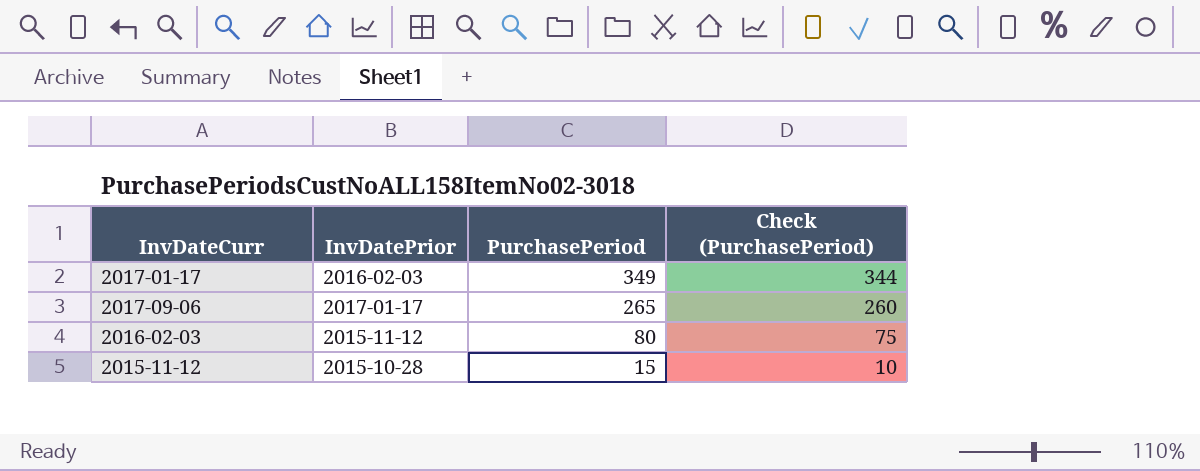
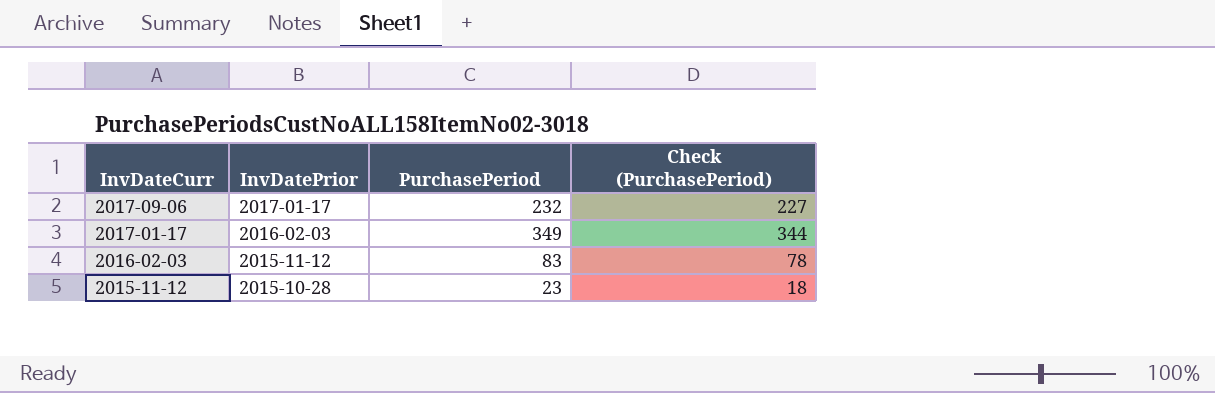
row order: PurchasePeriod descending -> InvDateCurr descending
2017-09-06 | PurchasePeriod: 265 -> 232
2017-09-06 | Check (PurchasePeriod): 260 -> 227
2016-02-03 | PurchasePeriod: 80 -> 83
2016-02-03 | Check (PurchasePeriod): 75 -> 78
2015-11-12 | PurchasePeriod: 15 -> 23
2015-11-12 | Check (PurchasePeriod): 10 -> 18

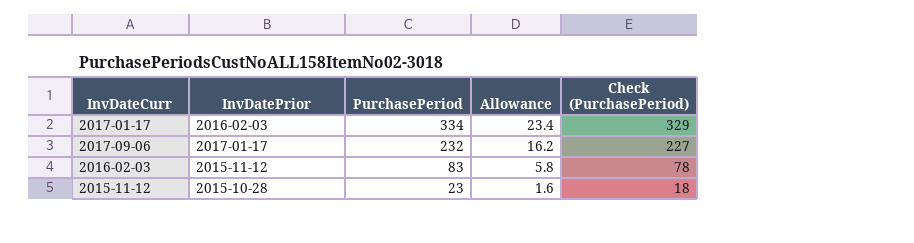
row order: InvDateCurr descending -> PurchasePeriod descending
column Allowance | formula: none -> [PurchasePeriod] * 0.07
2017-01-17 | PurchasePeriod: 349 -> 334
2017-01-17 | Check (PurchasePeriod): 344 -> 329

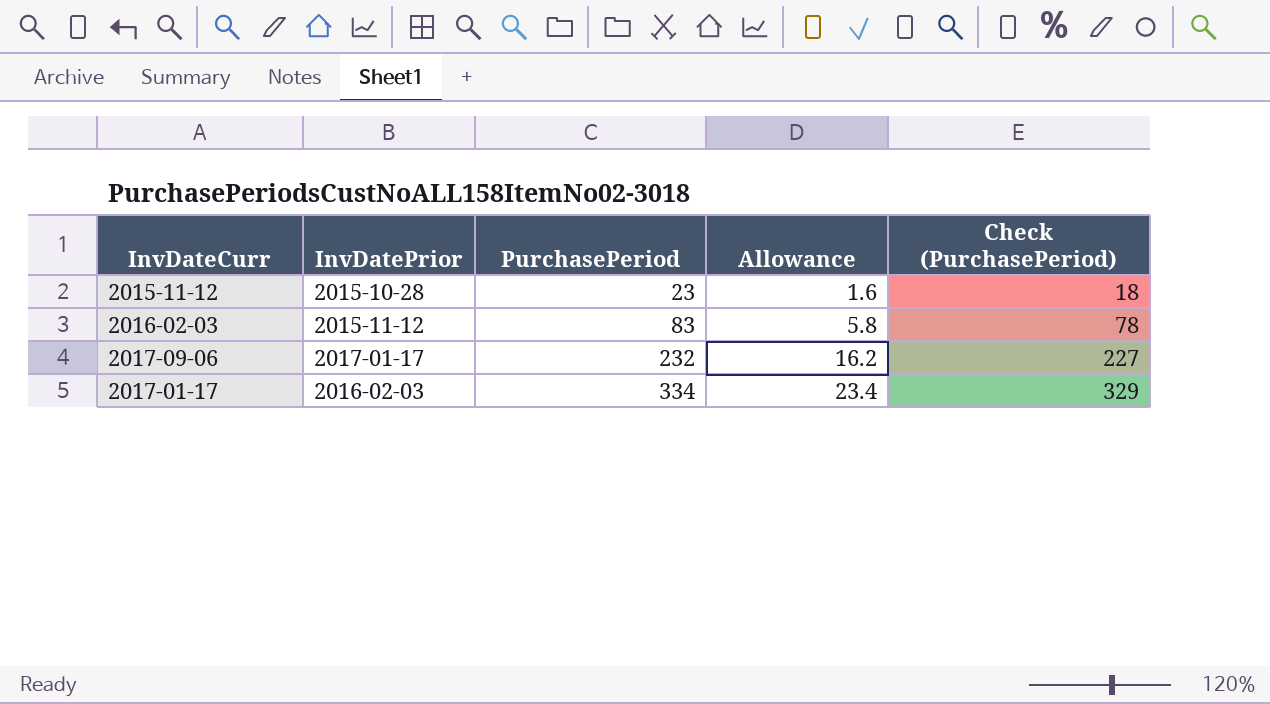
row order: PurchasePeriod descending -> PurchasePeriod ascending

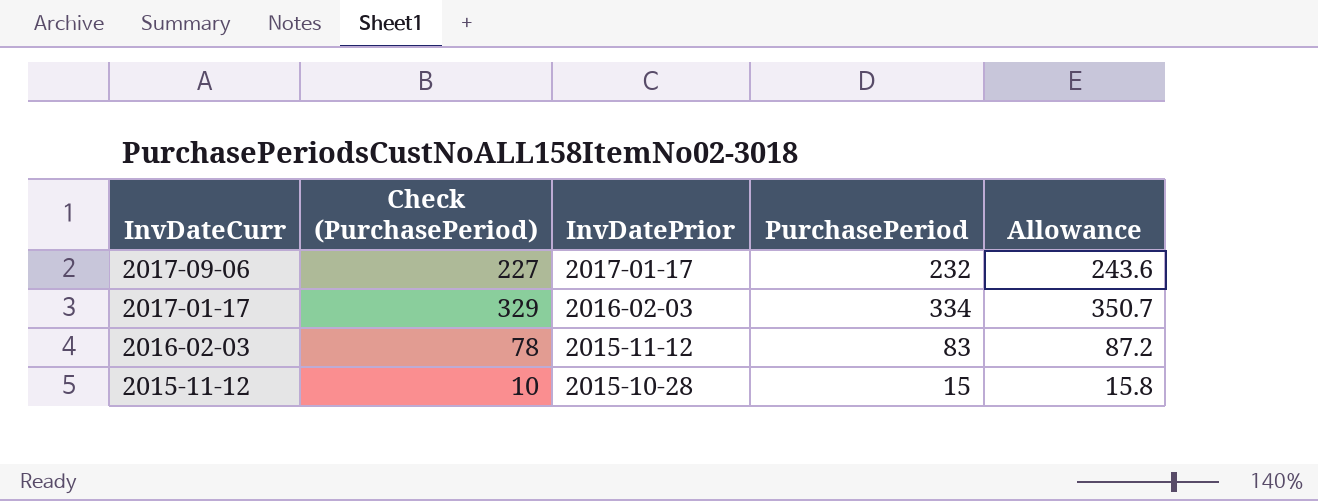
row order: PurchasePeriod ascending -> InvDateCurr descending
column Check (PurchasePeriod) | position: 5 -> 2
column Allowance | formula: [PurchasePeriod] * 0.07 -> [PurchasePeriod] * 1.05
2015-11-12 | Check (PurchasePeriod): 18 -> 10
2015-11-12 | PurchasePeriod: 23 -> 15

